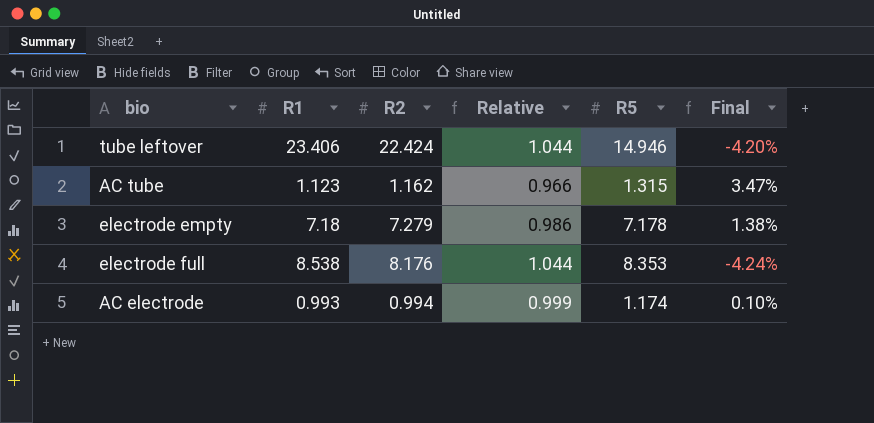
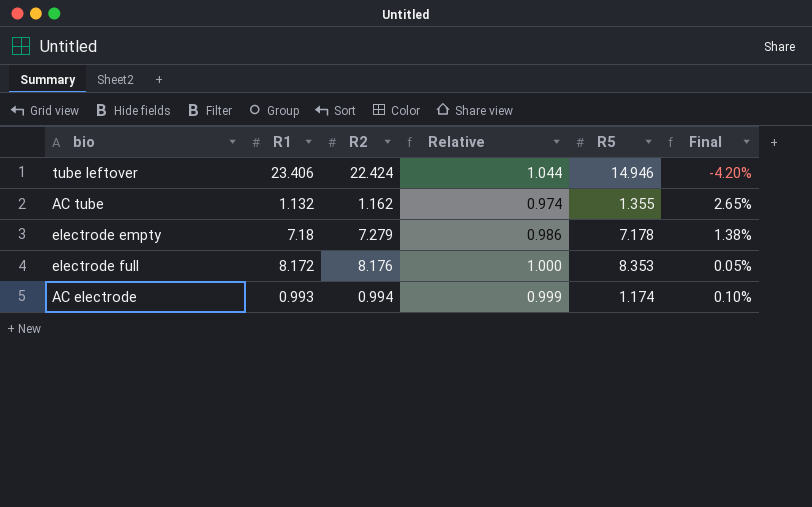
AC tube | R1: 1.123 -> 1.132
AC tube | Relative: 0.966 -> 0.974
AC tube | R5: 1.315 -> 1.355
AC tube | Final: 3.47% -> 2.65%
electrode full | R1: 8.538 -> 8.172
electrode full | Relative: 1.044 -> 1.000
electrode full | Final: -4.24% -> 0.05%

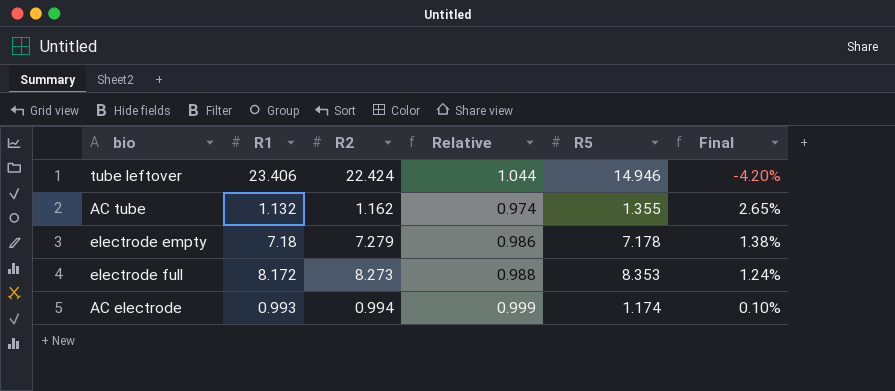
electrode full | R2: 8.176 -> 8.273
electrode full | Relative: 1.000 -> 0.988
electrode full | Final: 0.05% -> 1.24%

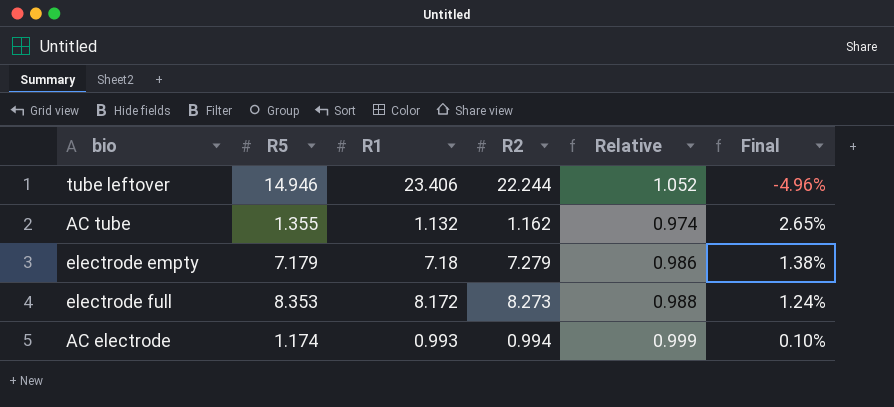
column R5 | position: 5 -> 2
tube leftover | R2: 22.424 -> 22.244
tube leftover | Relative: 1.044 -> 1.052
tube leftover | Final: -4.20% -> -4.96%
electrode empty | R5: 7.178 -> 7.179

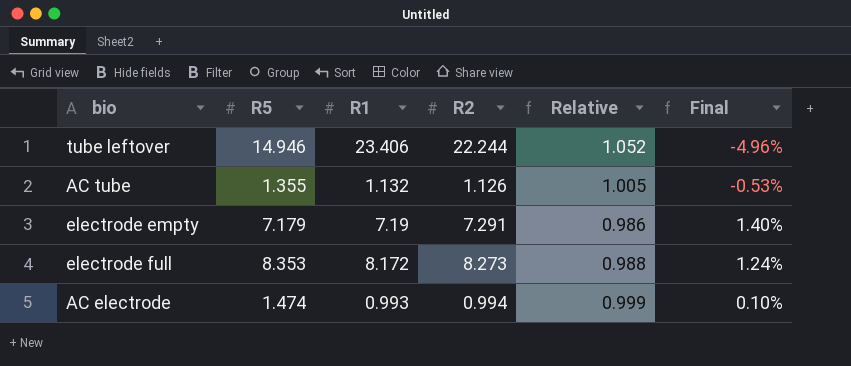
AC tube | R2: 1.162 -> 1.126
AC tube | Relative: 0.974 -> 1.005
AC tube | Final: 2.65% -> -0.53%
electrode empty | R1: 7.18 -> 7.19
electrode empty | R2: 7.279 -> 7.291
electrode empty | Final: 1.38% -> 1.40%
AC electrode | R5: 1.174 -> 1.474

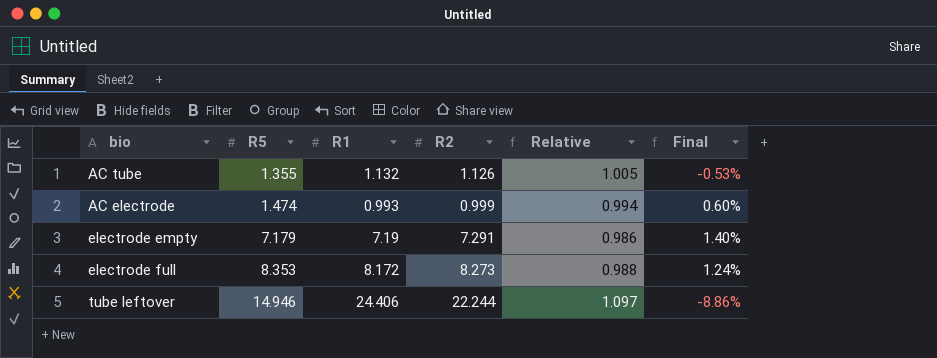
row order: none -> R5 ascending
AC electrode | R2: 0.994 -> 0.999
AC electrode | Relative: 0.999 -> 0.994
AC electrode | Final: 0.10% -> 0.60%
tube leftover | R1: 23.406 -> 24.406
tube leftover | Relative: 1.052 -> 1.097
tube leftover | Final: -4.96% -> -8.86%

